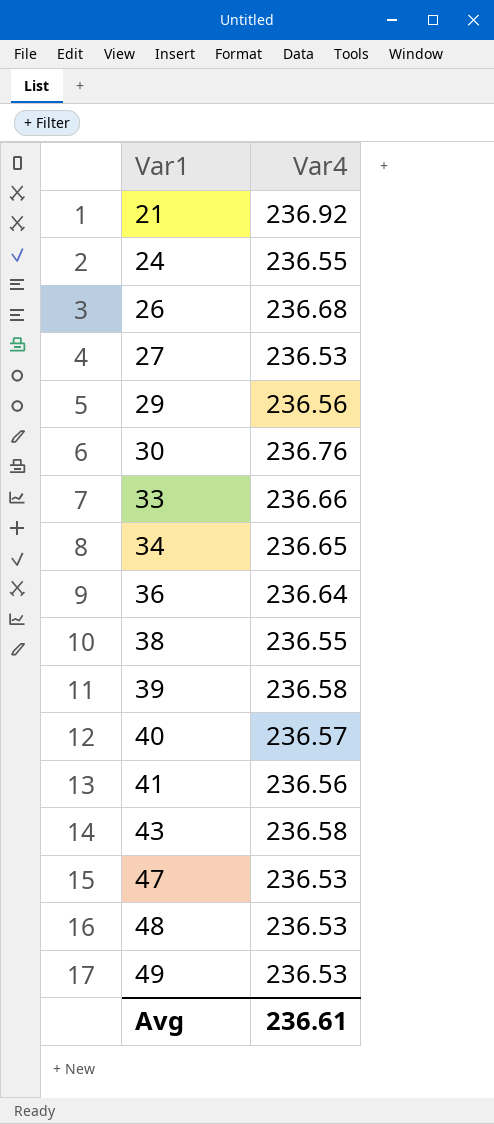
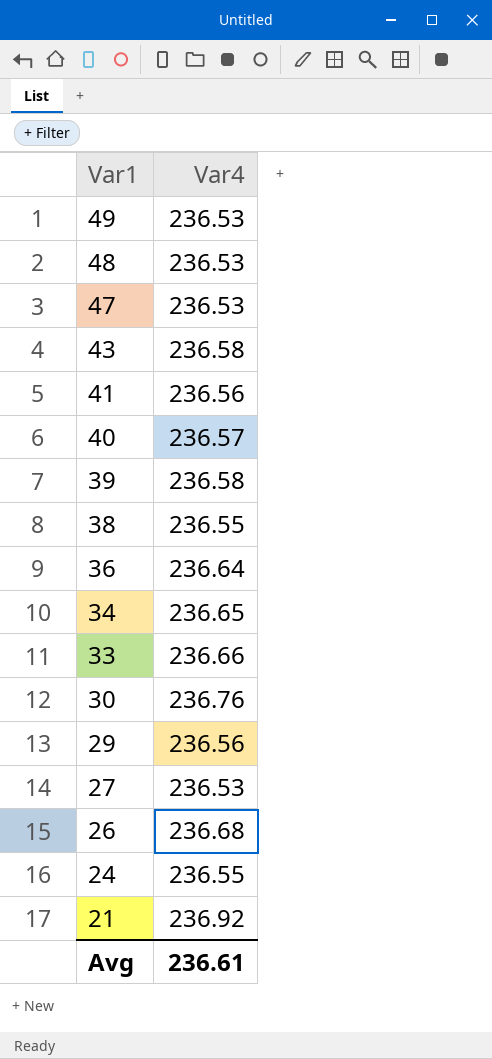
row order: Var1 ascending -> Var1 descending

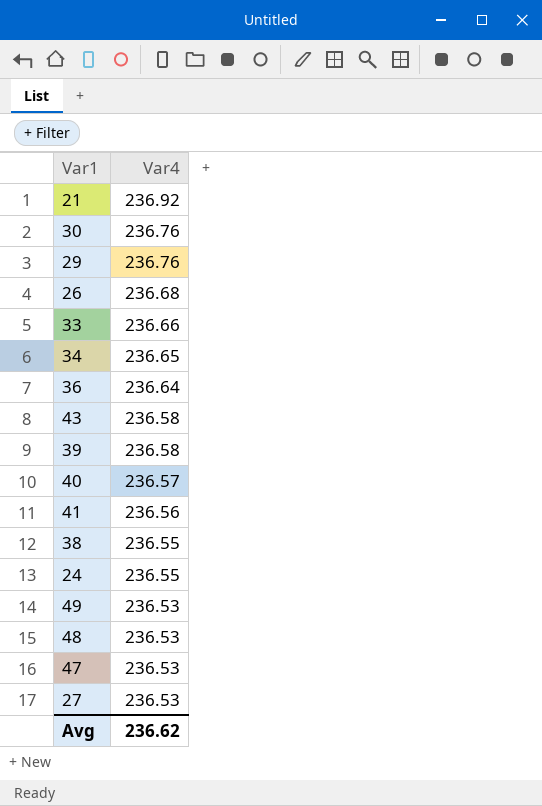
row order: Var1 descending -> Var4 descending
29 | Var4: 236.56 -> 236.76
Avg | Var4: 236.61 -> 236.62

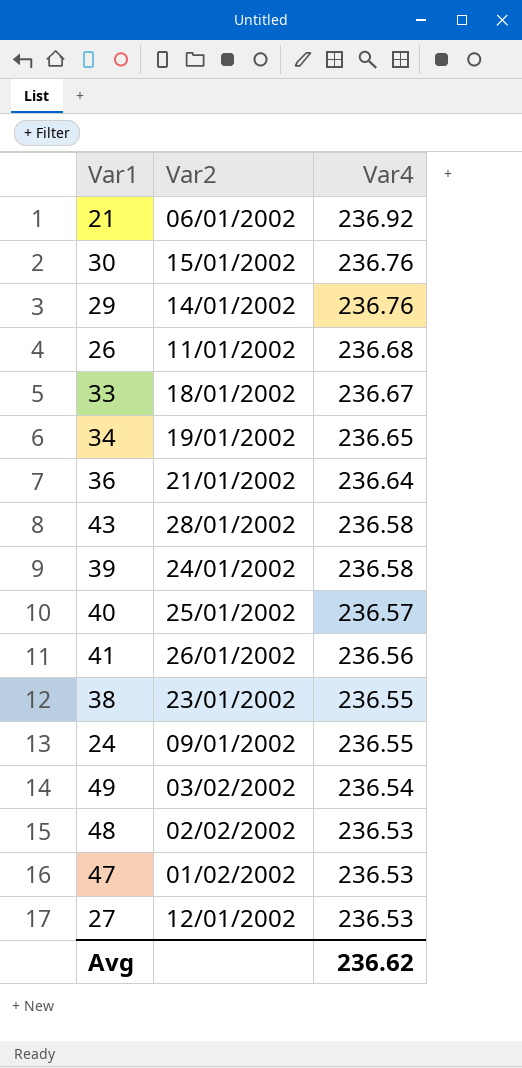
column Var2 | position: none -> 2
33 | Var4: 236.66 -> 236.67
49 | Var4: 236.53 -> 236.54

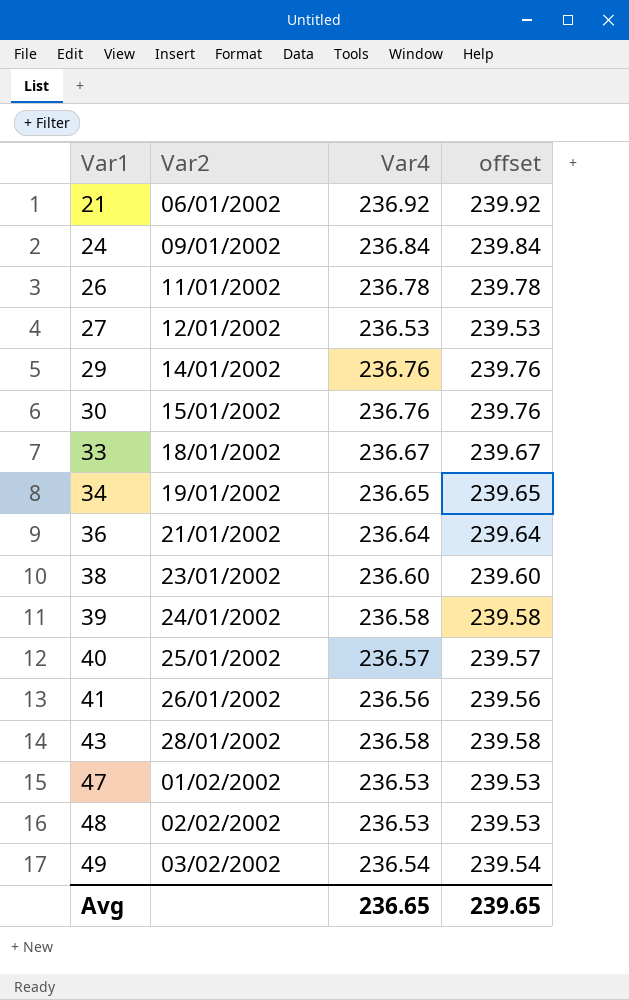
row order: Var4 descending -> Var1 ascending
column offset | formula: none -> [Var4] + 3
24 | Var4: 236.55 -> 236.84
26 | Var4: 236.68 -> 236.78
38 | Var4: 236.55 -> 236.60
Avg | Var4: 236.62 -> 236.65

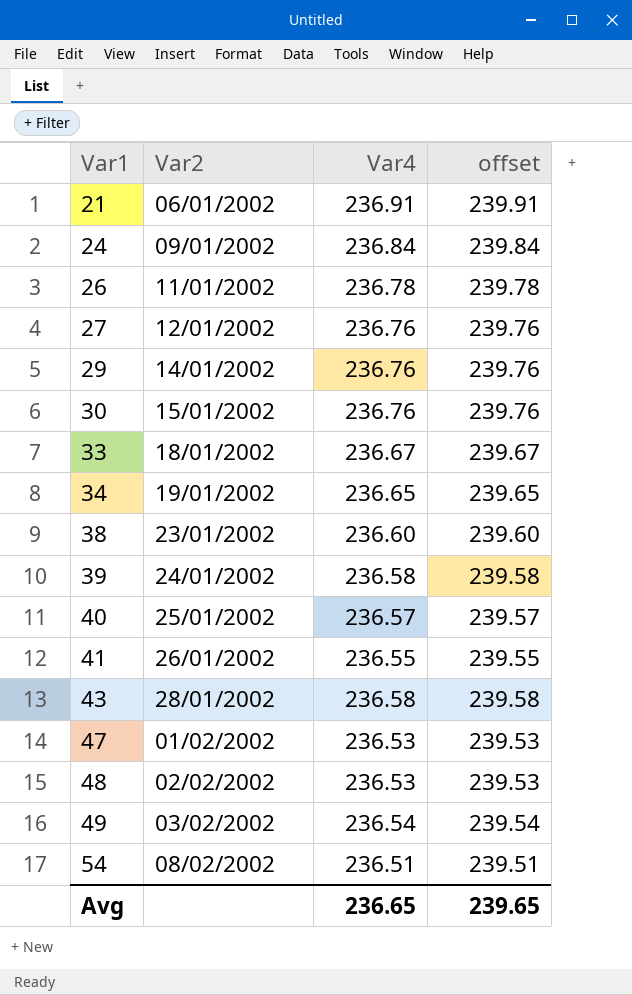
row 36: 21/01/2002 | 236.64 | 239.64 -> none
21 | Var4: 236.92 -> 236.91
21 | offset: 239.92 -> 239.91
27 | Var4: 236.53 -> 236.76
27 | offset: 239.53 -> 239.76
41 | Var4: 236.56 -> 236.55
41 | offset: 239.56 -> 239.55
row 54: none -> 08/02/2002 | 236.51 | 239.51

